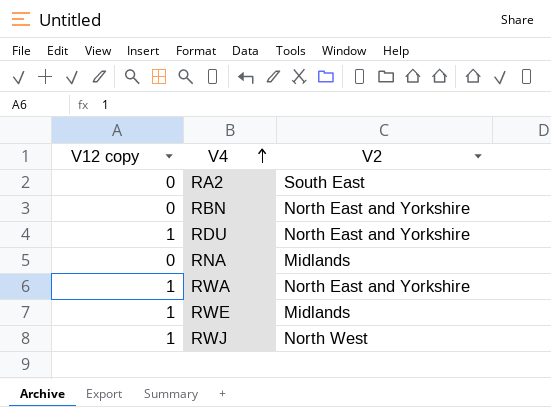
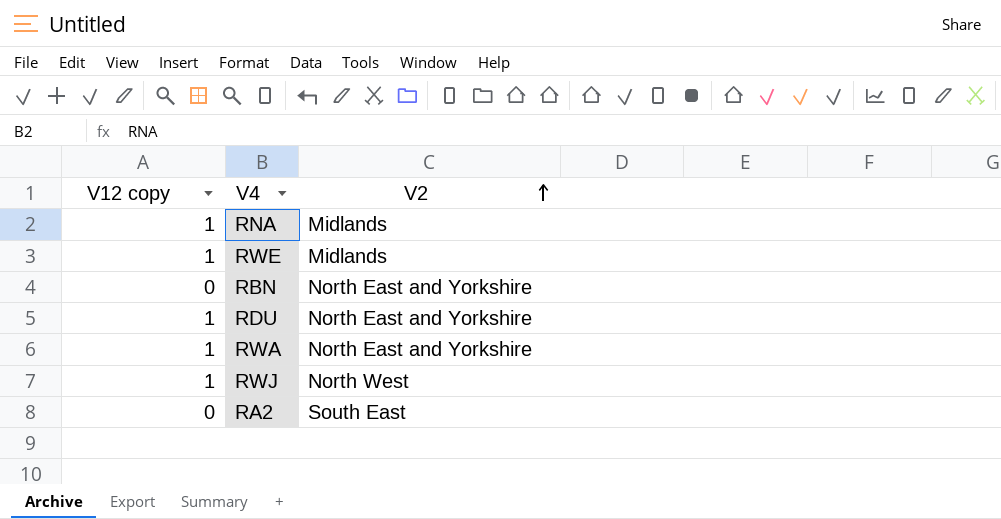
row order: V4 ascending -> V2 ascending
RNA | V12 copy: 0 -> 1

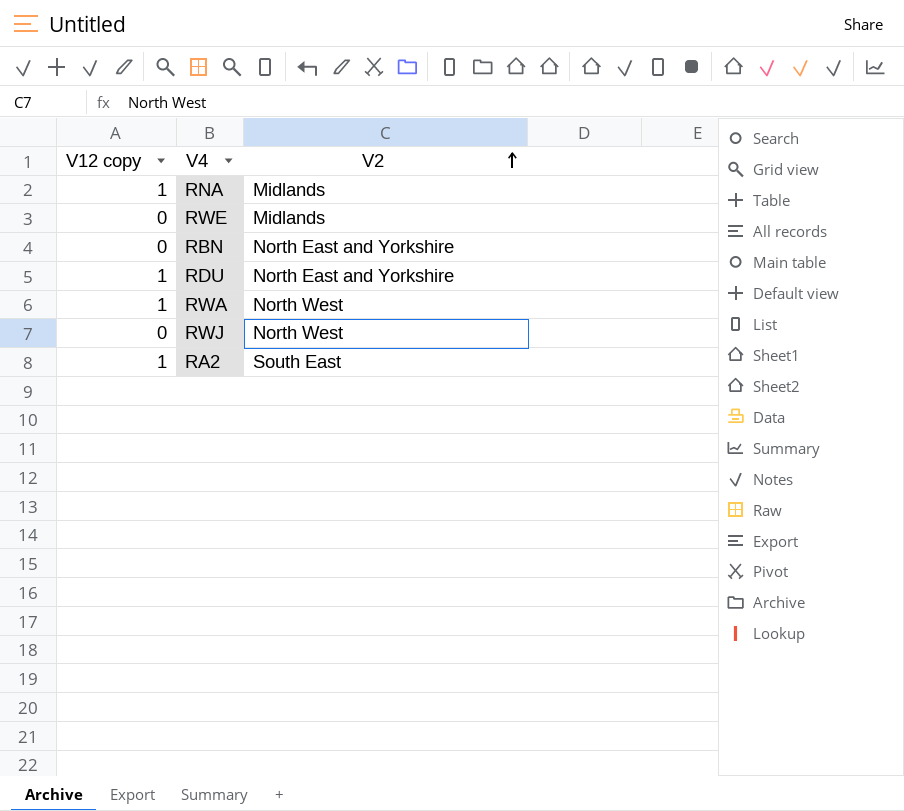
RWE | V12 copy: 1 -> 0
RWA | V2: North East and Yorkshire -> North West
RWJ | V12 copy: 1 -> 0
RA2 | V12 copy: 0 -> 1

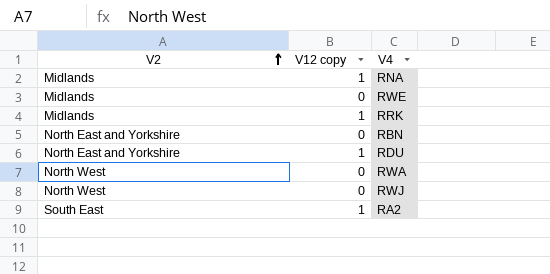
column V2 | position: 3 -> 1
row RRK: none -> Midlands | 1
RWA | V12 copy: 1 -> 0

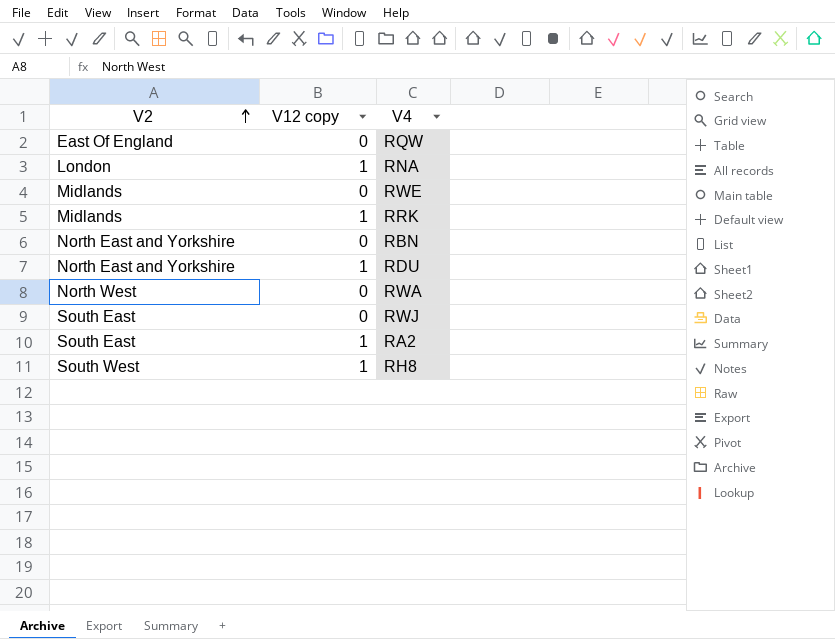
row RQW: none -> East Of England | 0
RNA | V2: Midlands -> London
RWJ | V2: North West -> South East
row RH8: none -> South West | 1

